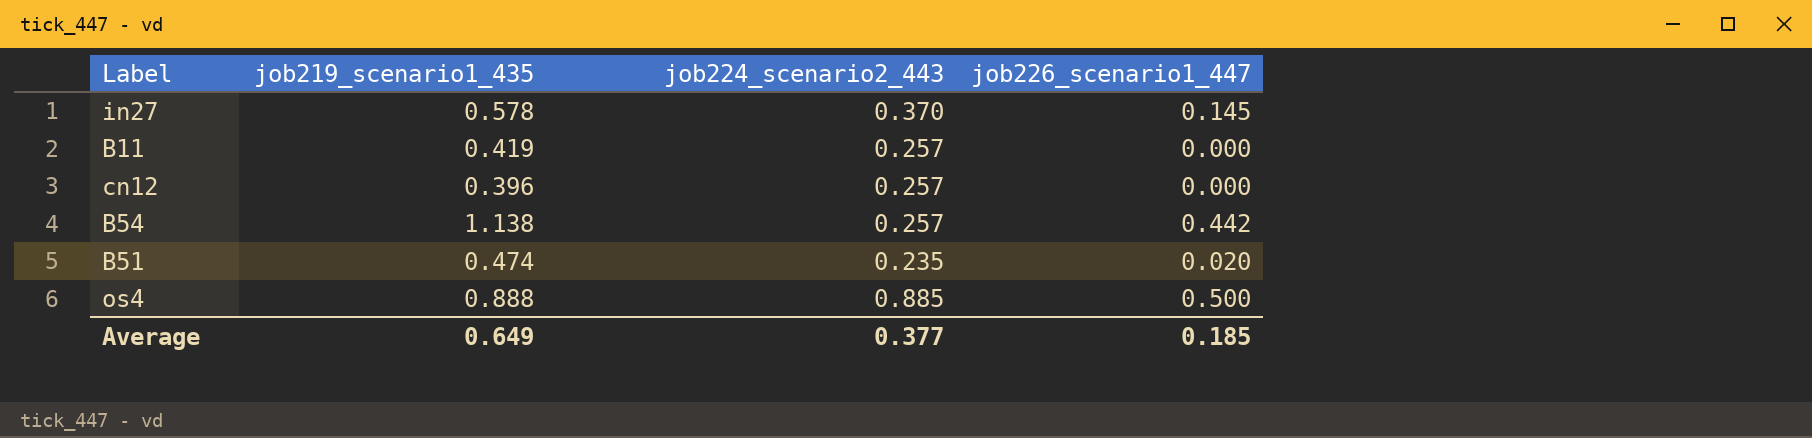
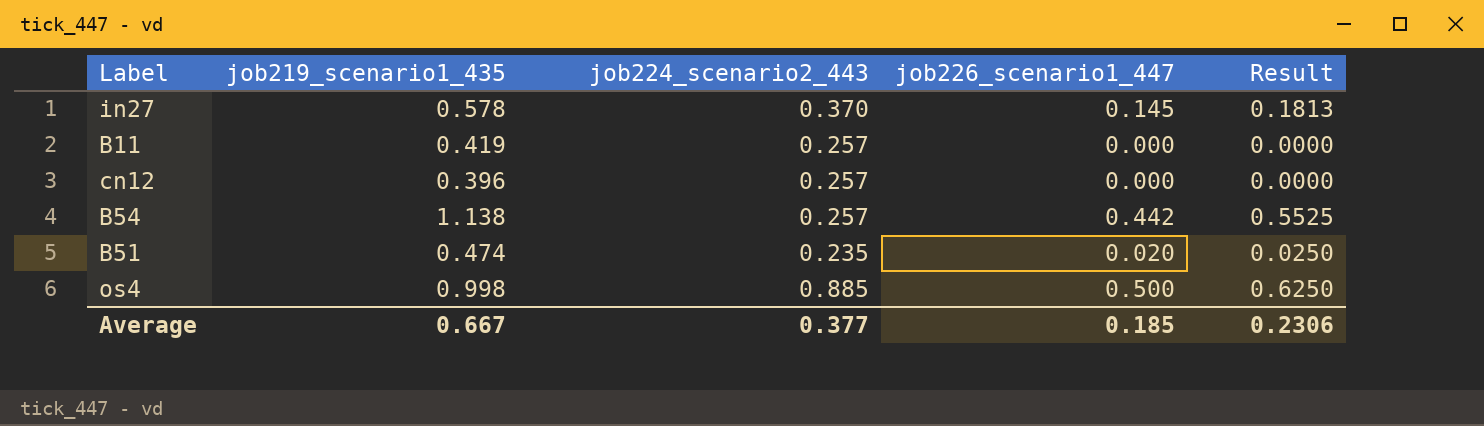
column Result | formula: none -> [job226_scenario1_447] * 1.25
os4 | job219_scenario1_435: 0.888 -> 0.998
Average | job219_scenario1_435: 0.649 -> 0.667

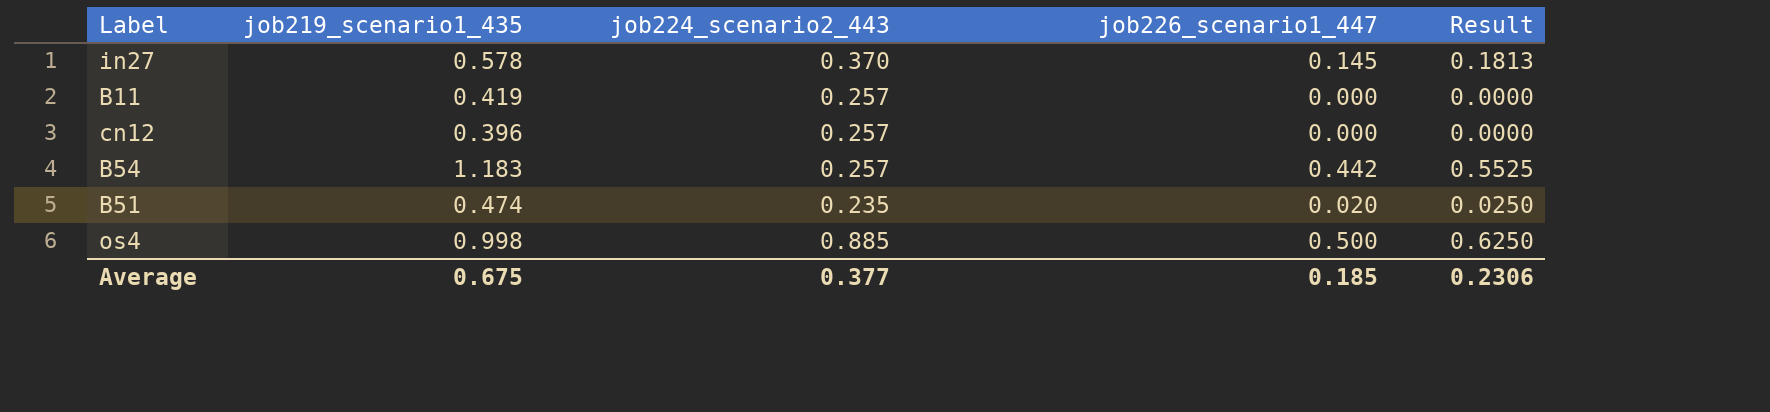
B54 | job219_scenario1_435: 1.138 -> 1.183
Average | job219_scenario1_435: 0.667 -> 0.675

